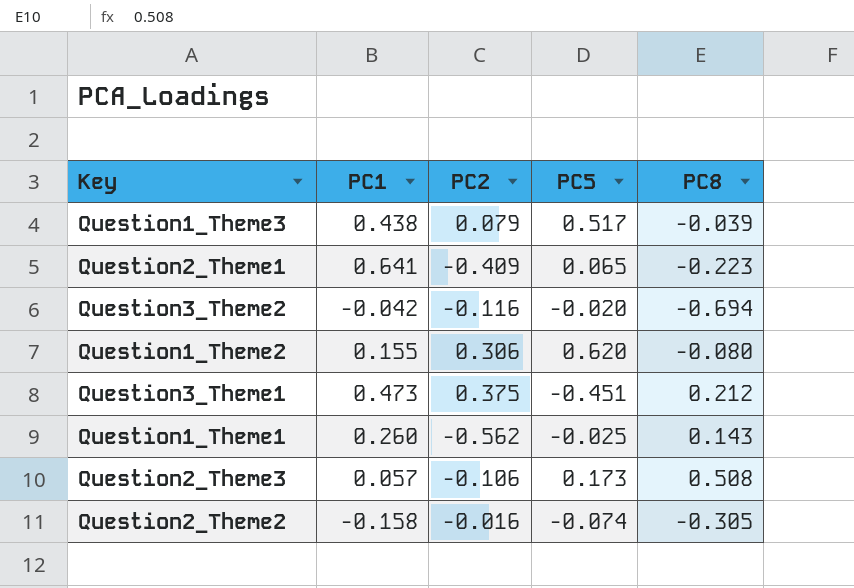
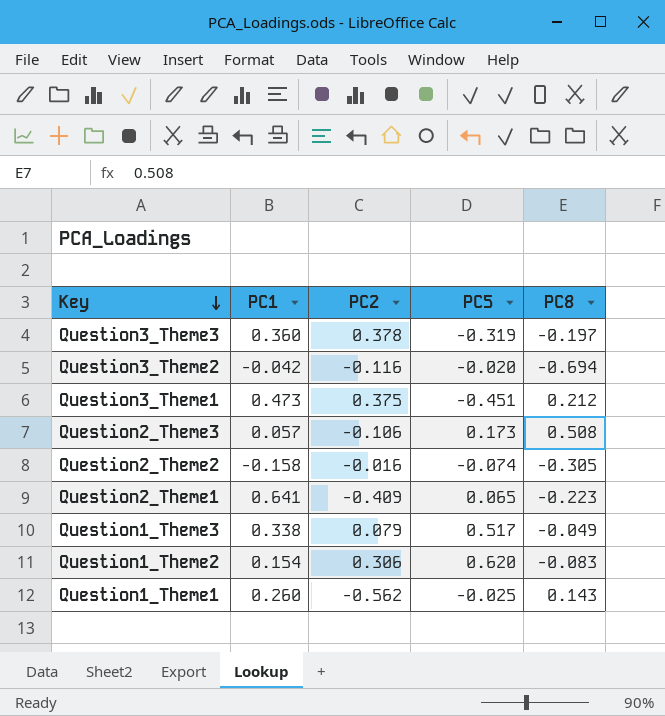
row order: none -> Key descending
row Question3_Theme3: none -> 0.360 | 0.378 | -0.319 | -0.197
Question1_Theme3 | PC1: 0.438 -> 0.338
Question1_Theme3 | PC8: -0.039 -> -0.049
Question1_Theme2 | PC1: 0.155 -> 0.154
Question1_Theme2 | PC8: -0.080 -> -0.083

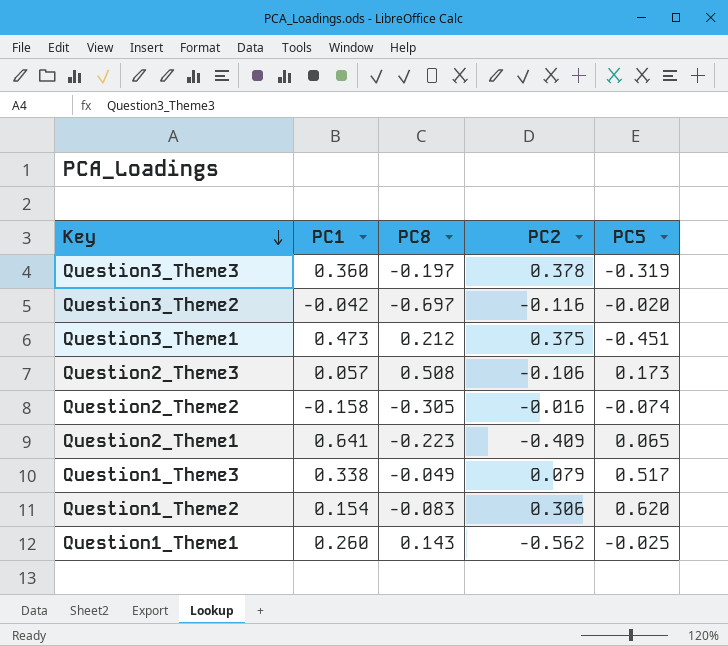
column PC8 | position: 5 -> 3
Question3_Theme2 | PC8: -0.694 -> -0.697

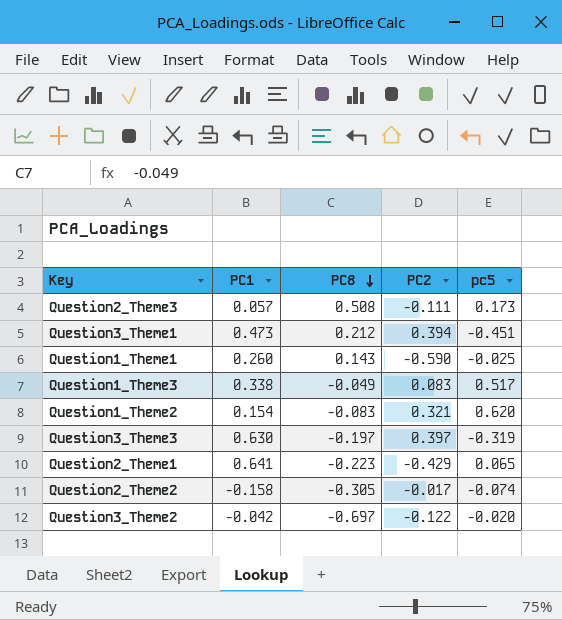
row order: Key descending -> PC8 descending
column name: PC5 -> pc5
Question2_Theme3 | PC2: -0.106 -> -0.111
Question3_Theme1 | PC2: 0.375 -> 0.394
Question1_Theme1 | PC2: -0.562 -> -0.590
Question1_Theme3 | PC2: 0.079 -> 0.083
Question1_Theme2 | PC2: 0.306 -> 0.321
Question3_Theme3 | PC1: 0.360 -> 0.630
Question3_Theme3 | PC2: 0.378 -> 0.397
Question2_Theme1 | PC2: -0.409 -> -0.429
Question2_Theme2 | PC2: -0.016 -> -0.017
Question3_Theme2 | PC2: -0.116 -> -0.122

